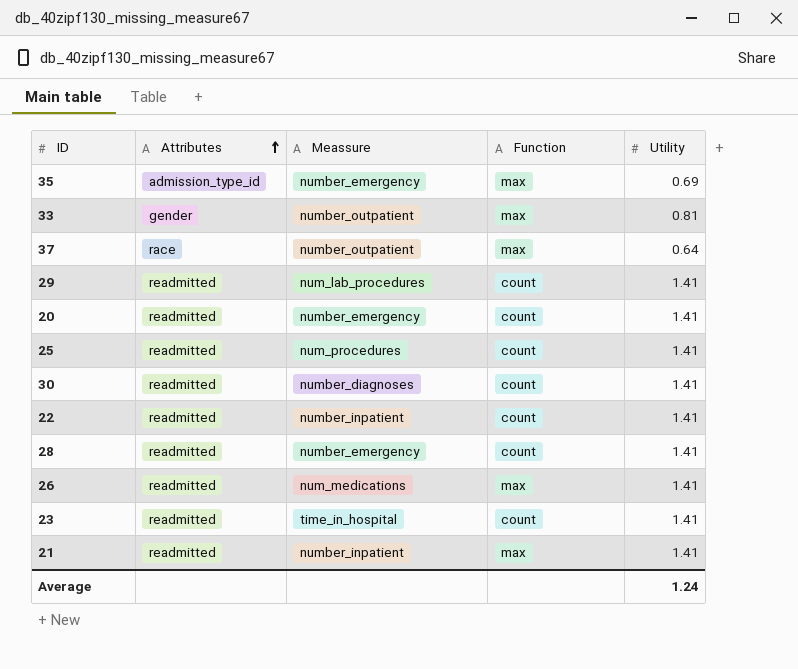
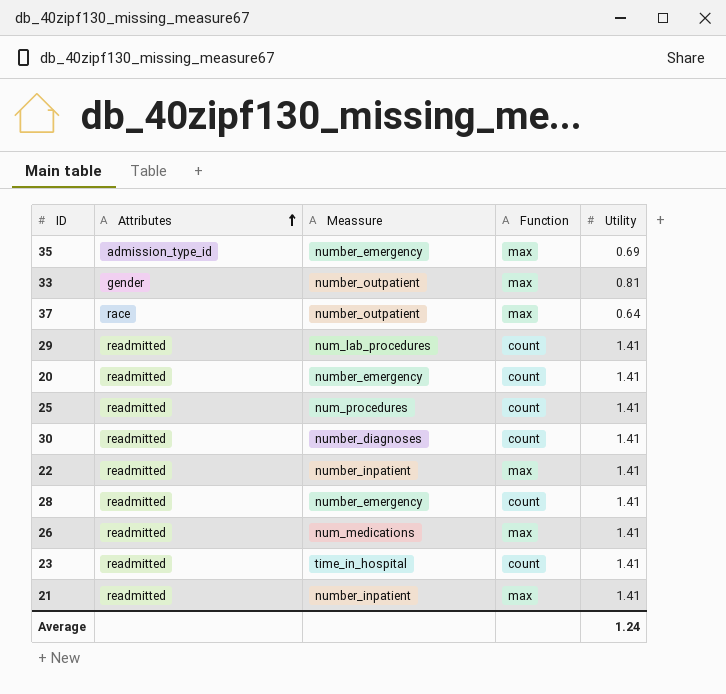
22 | Function: count -> max

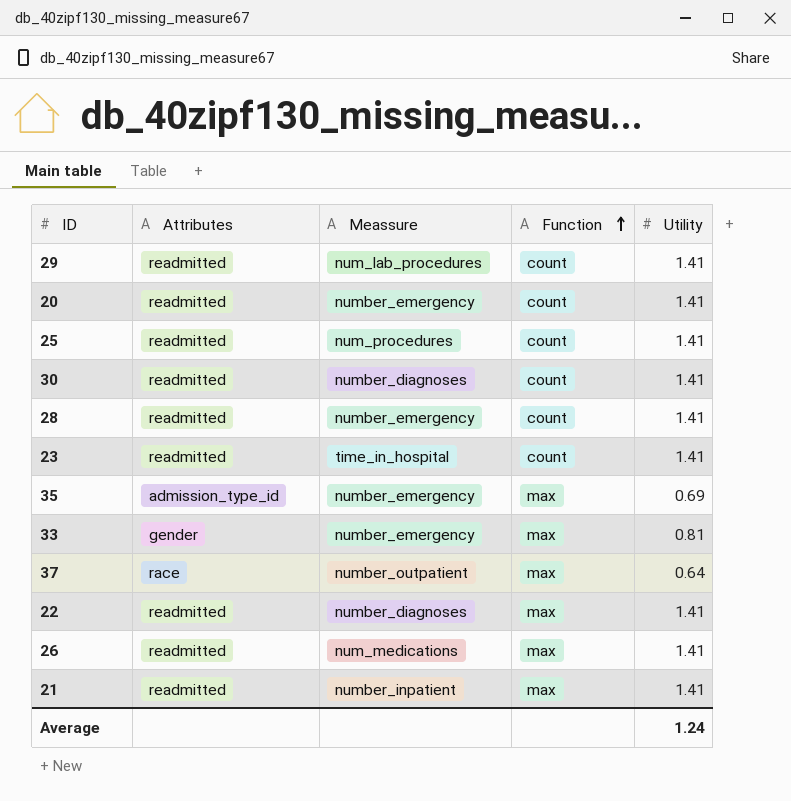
row order: Attributes ascending -> Function ascending
33 | Meassure: number_outpatient -> number_emergency
22 | Meassure: number_inpatient -> number_diagnoses

